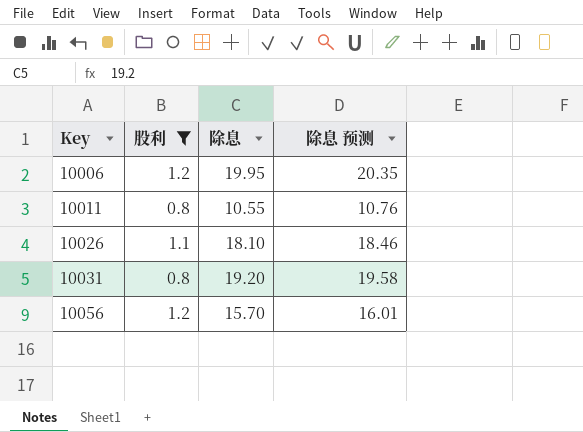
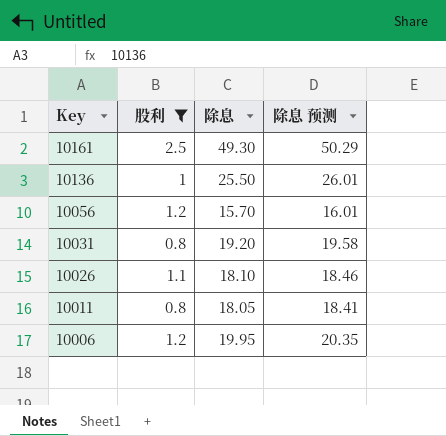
row order: Key ascending -> Key descending
row 10161: none -> 2.5 | 49.30 | 50.29
row 10136: none -> 1 | 25.50 | 26.01
10011 | 除息: 10.55 -> 18.05
10011 | 除息 预测: 10.76 -> 18.41

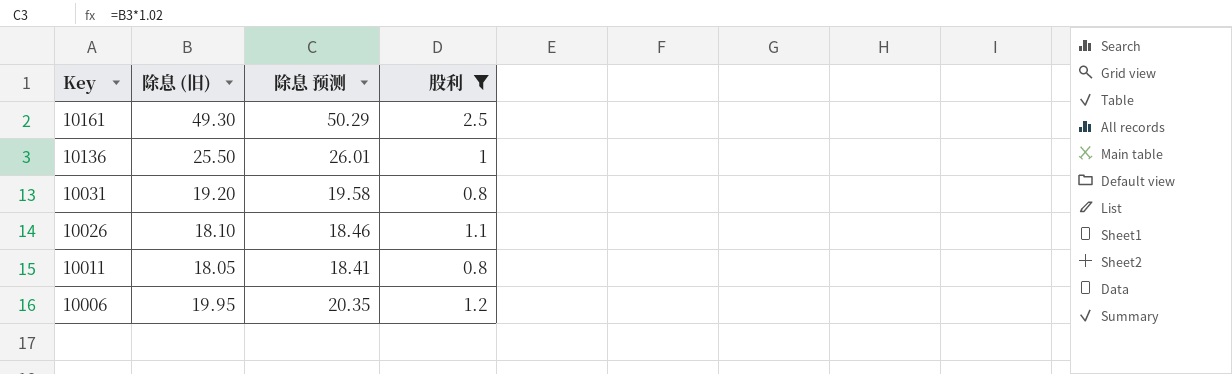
column name: 除息 -> 除息 (旧)
column 股利 | position: 2 -> 4
row 10056: 1.2 | 15.70 | 16.01 -> none

